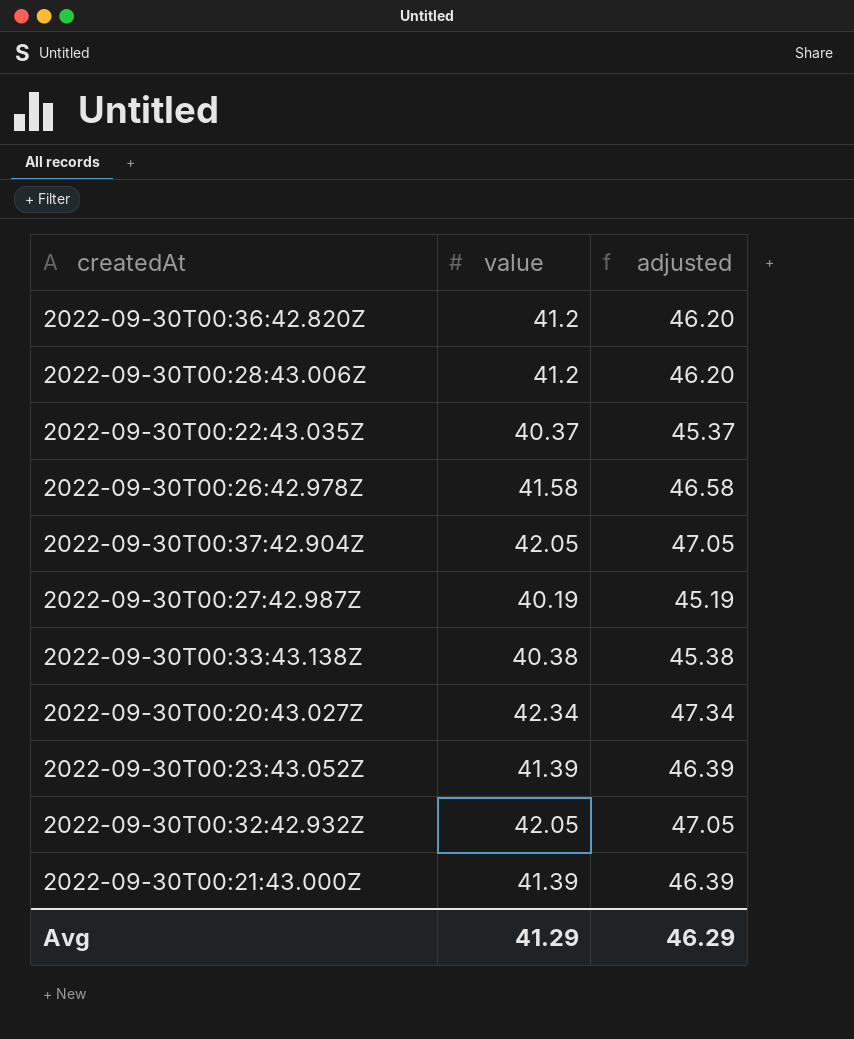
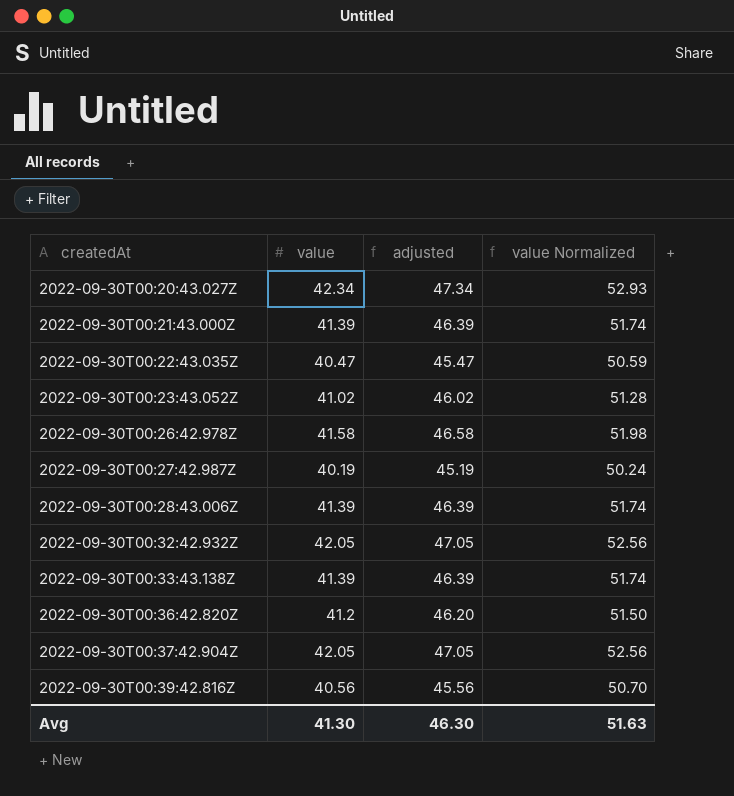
row order: none -> createdAt ascending
column value Normalized | formula: none -> [value] * 1.25
2022-09-30T00:22:43.035Z | value: 40.37 -> 40.47
2022-09-30T00:22:43.035Z | adjusted: 45.37 -> 45.47
2022-09-30T00:23:43.052Z | value: 41.39 -> 41.02
2022-09-30T00:23:43.052Z | adjusted: 46.39 -> 46.02
2022-09-30T00:28:43.006Z | value: 41.2 -> 41.39
2022-09-30T00:28:43.006Z | adjusted: 46.20 -> 46.39
2022-09-30T00:33:43.138Z | value: 40.38 -> 41.39
2022-09-30T00:33:43.138Z | adjusted: 45.38 -> 46.39
row 2022-09-30T00:39:42.816Z: none -> 40.56 | 45.56 | 50.70
Avg | value: 41.29 -> 41.30
Avg | adjusted: 46.29 -> 46.30

